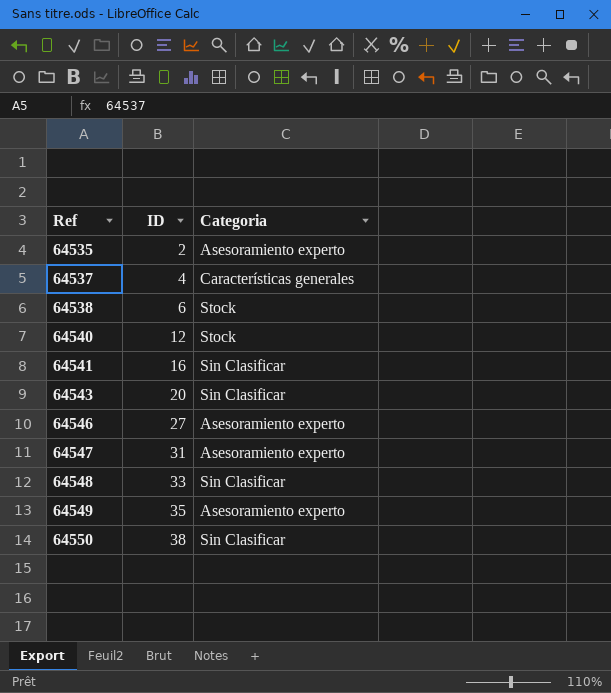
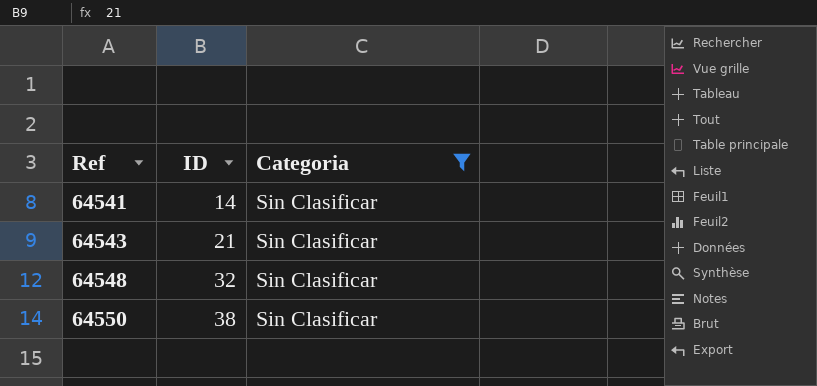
filter: none -> Categoria = Sin Clasificar
64541 | ID: 16 -> 14
64543 | ID: 20 -> 21
64548 | ID: 33 -> 32

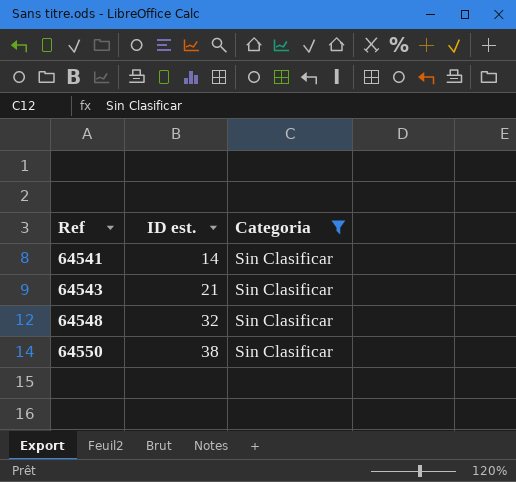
column name: ID -> ID est.

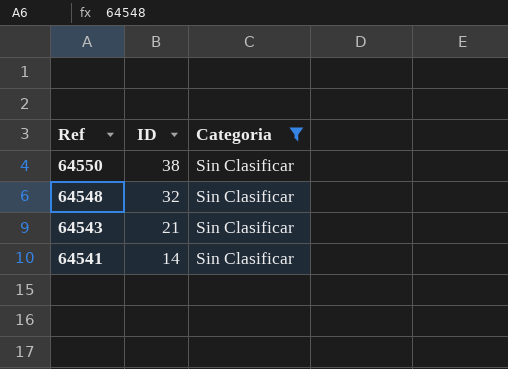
row order: Ref ascending -> Ref descending
column name: ID est. -> ID

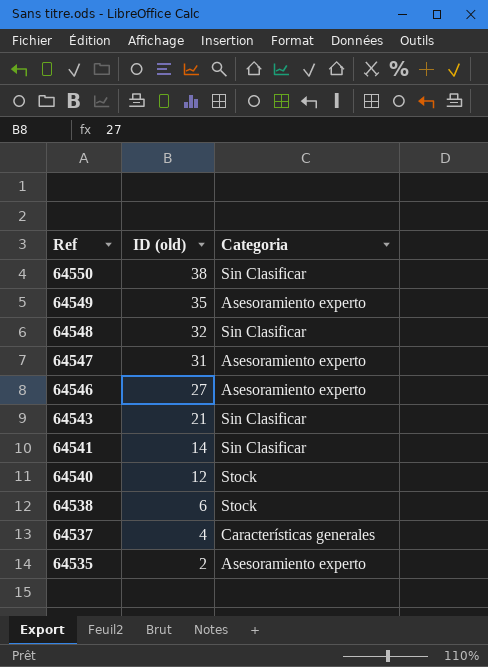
filter: Categoria = Sin Clasificar -> none
column name: ID -> ID (old)

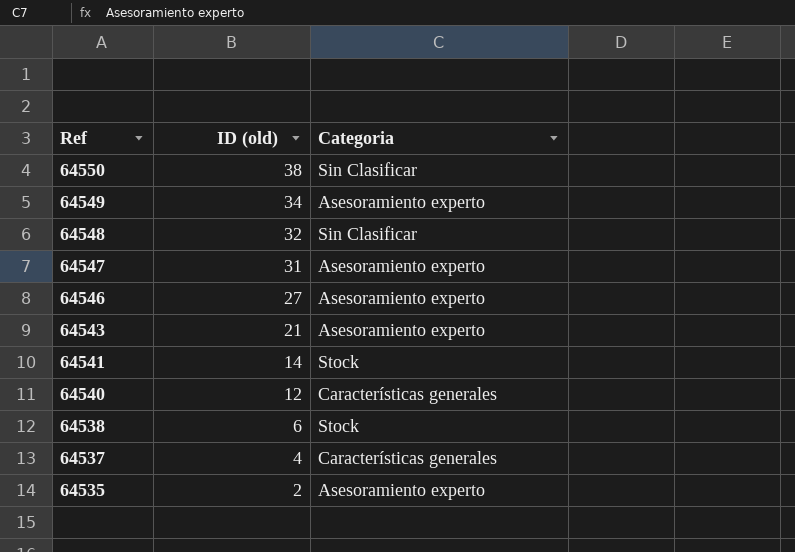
64549 | ID (old): 35 -> 34
64543 | Categoria: Sin Clasificar -> Asesoramiento experto
64541 | Categoria: Sin Clasificar -> Stock
64540 | Categoria: Stock -> Características generales

